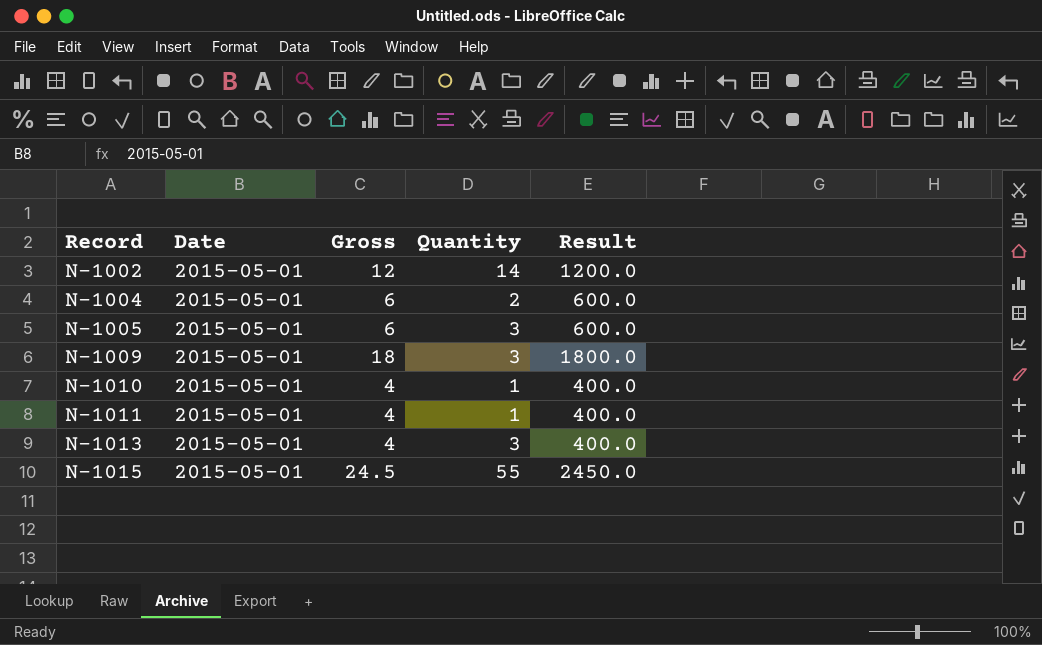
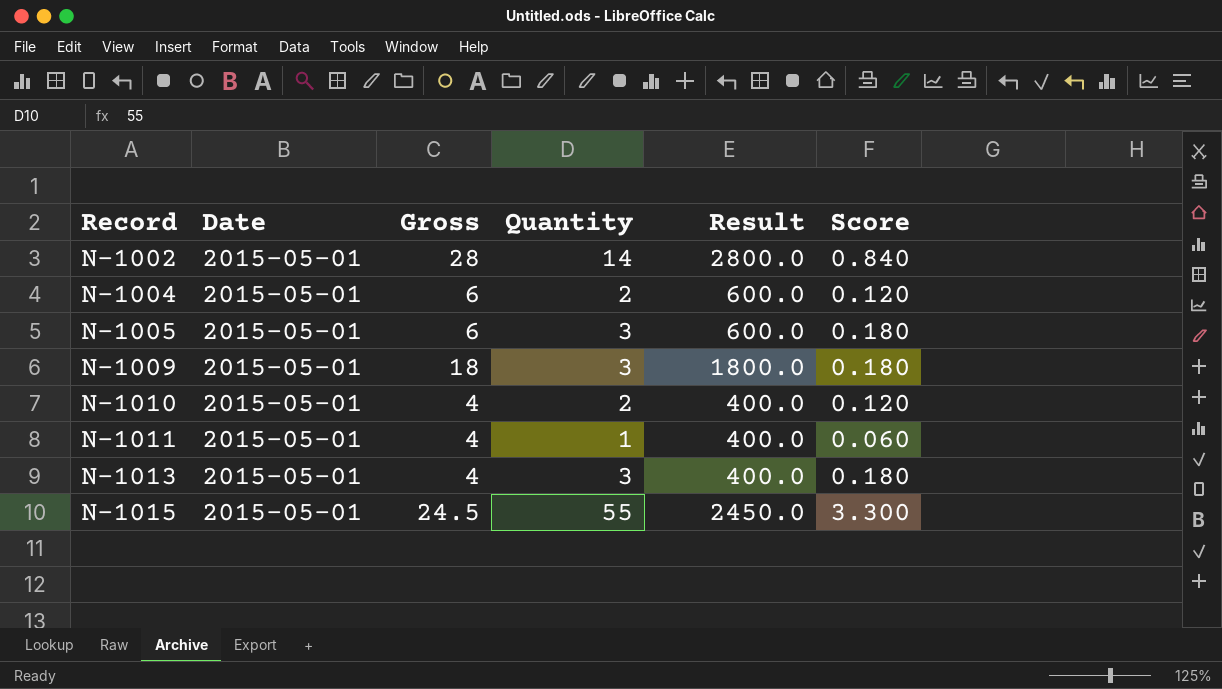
column Score | formula: none -> [Quantity] * 0.06
N-1002 | Gross: 12 -> 28
N-1002 | Result: 1200.0 -> 2800.0
N-1010 | Quantity: 1 -> 2

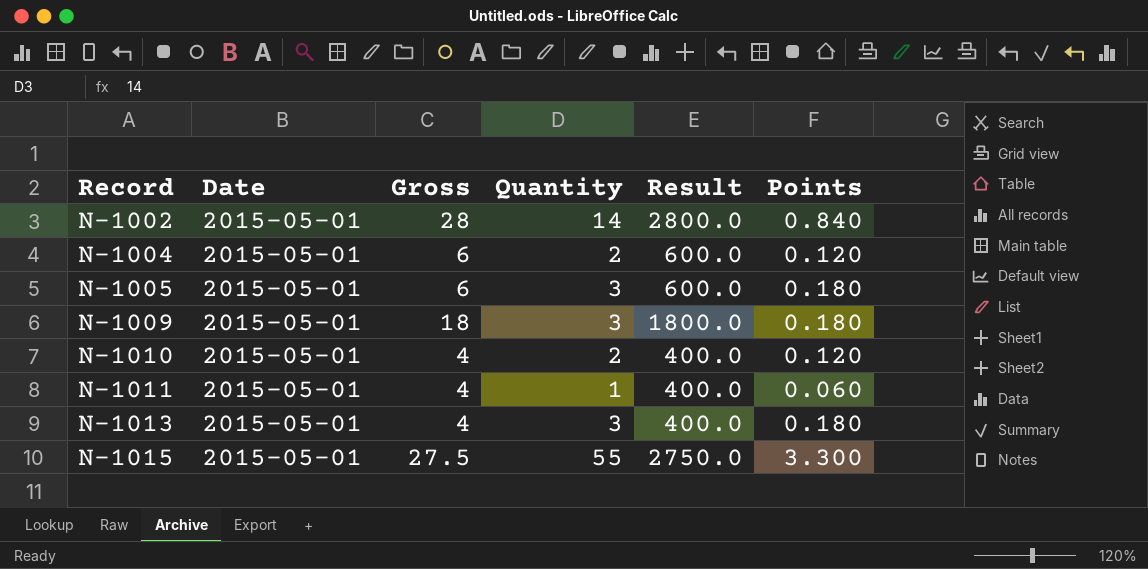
column name: Score -> Points
N-1015 | Gross: 24.5 -> 27.5
N-1015 | Result: 2450.0 -> 2750.0

